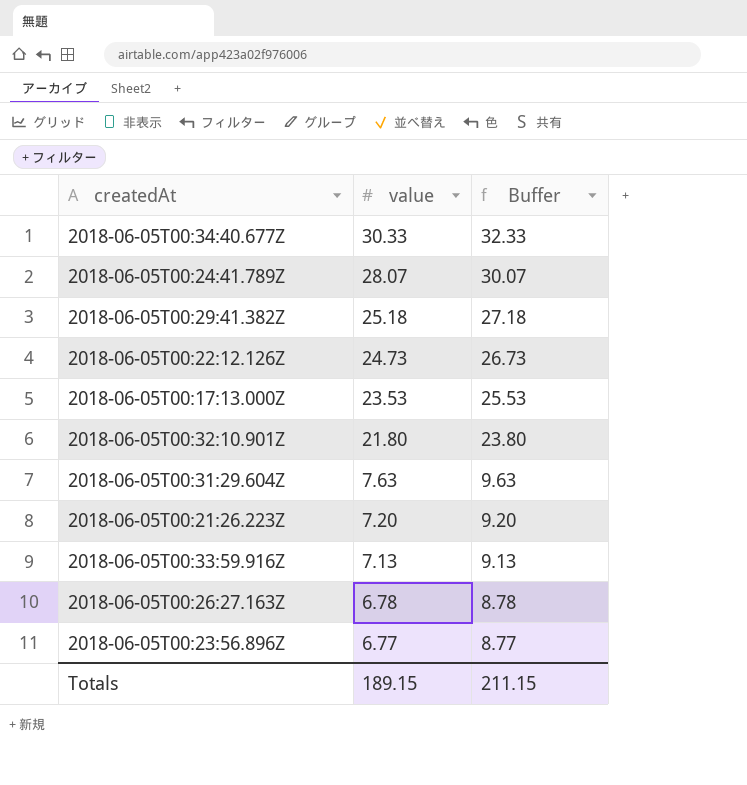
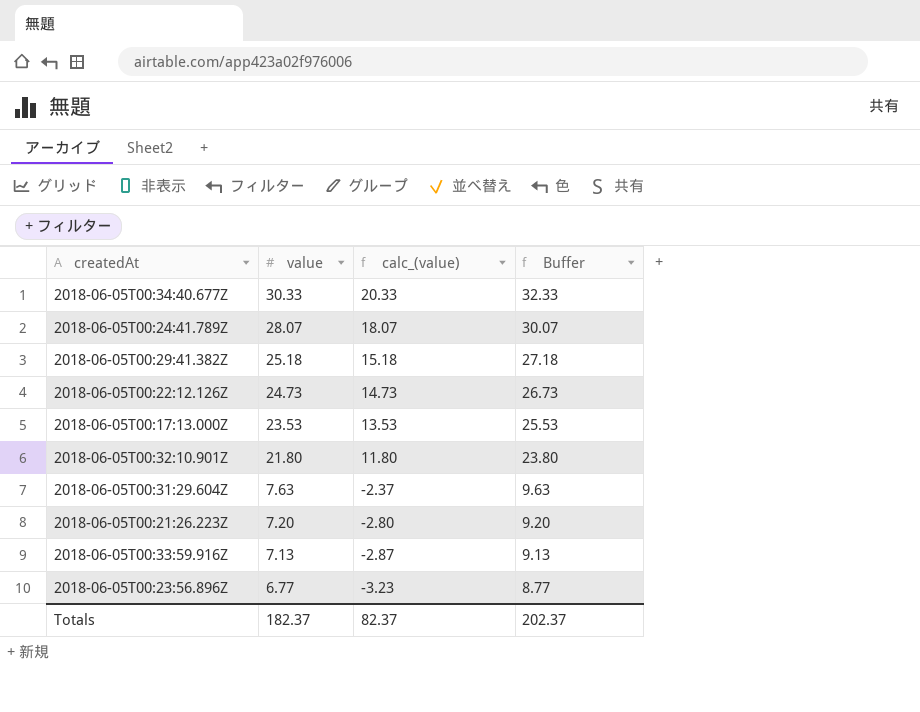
column calc_(value) | formula: none -> [value] - 10
row 2018-06-05T00:26:27.163Z: 6.78 | 8.78 -> none
Totals | value: 189.15 -> 182.37
Totals | Buffer: 211.15 -> 202.37

